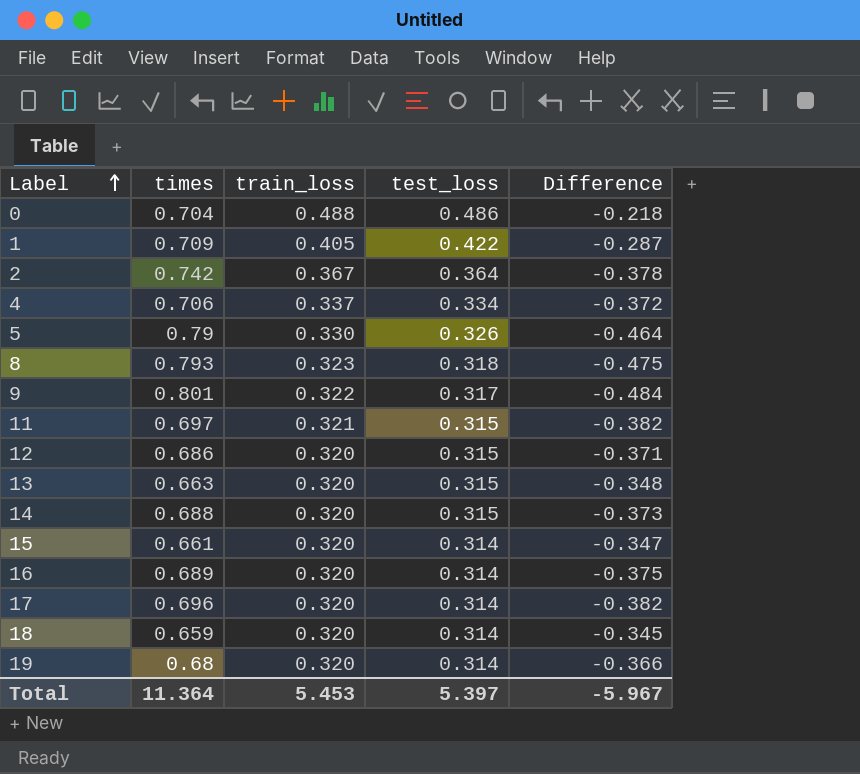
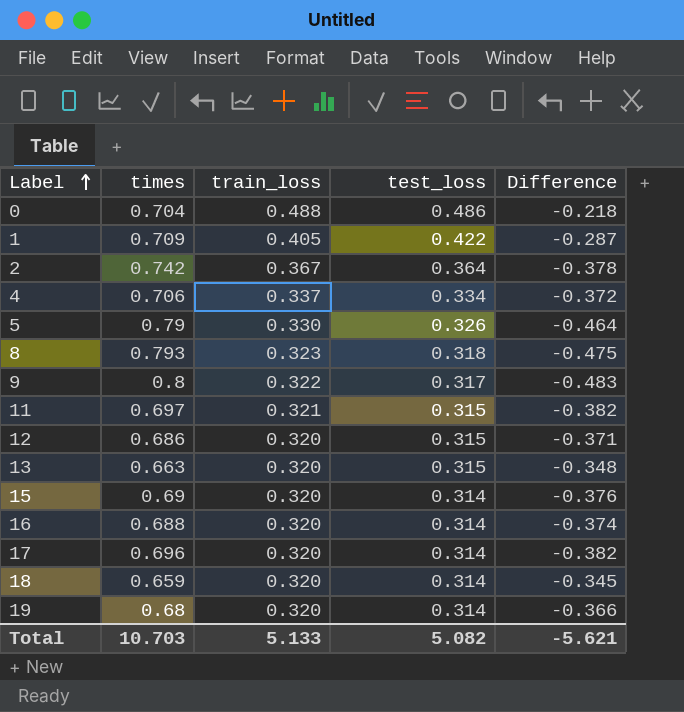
row 14: 0.688 | 0.320 | 0.315 | -0.373 -> none
9 | times: 0.801 -> 0.8
9 | Difference: -0.484 -> -0.483
15 | times: 0.661 -> 0.69
15 | Difference: -0.347 -> -0.376
16 | times: 0.689 -> 0.688
16 | Difference: -0.375 -> -0.374
Total | times: 11.364 -> 10.703
Total | train_loss: 5.453 -> 5.133
Total | test_loss: 5.397 -> 5.082
Total | Difference: -5.967 -> -5.621

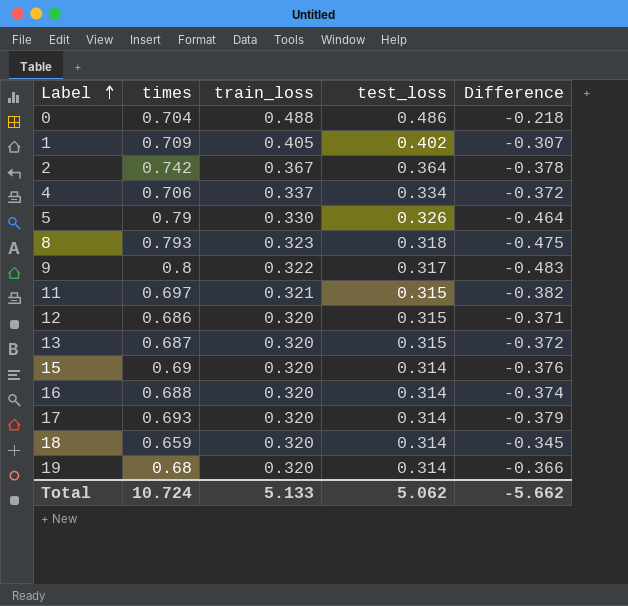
1 | test_loss: 0.422 -> 0.402
1 | Difference: -0.287 -> -0.307
13 | times: 0.663 -> 0.687
13 | Difference: -0.348 -> -0.372
17 | times: 0.696 -> 0.693
17 | Difference: -0.382 -> -0.379
Total | times: 10.703 -> 10.724
Total | test_loss: 5.082 -> 5.062
Total | Difference: -5.621 -> -5.662

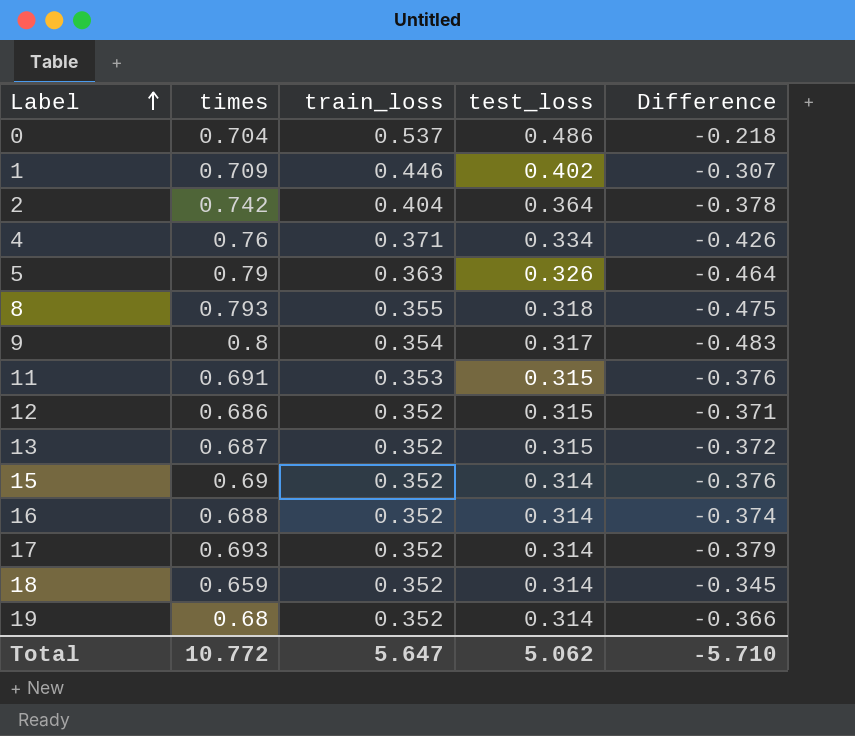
0 | train_loss: 0.488 -> 0.537
1 | train_loss: 0.405 -> 0.446
2 | train_loss: 0.367 -> 0.404
4 | times: 0.706 -> 0.76
4 | train_loss: 0.337 -> 0.371
4 | Difference: -0.372 -> -0.426
5 | train_loss: 0.330 -> 0.363
8 | train_loss: 0.323 -> 0.355
9 | train_loss: 0.322 -> 0.354
11 | times: 0.697 -> 0.691
11 | train_loss: 0.321 -> 0.353
11 | Difference: -0.382 -> -0.376
12 | train_loss: 0.320 -> 0.352
13 | train_loss: 0.320 -> 0.352
15 | train_loss: 0.320 -> 0.352
16 | train_loss: 0.320 -> 0.352
17 | train_loss: 0.320 -> 0.352
18 | train_loss: 0.320 -> 0.352
19 | train_loss: 0.320 -> 0.352
Total | times: 10.724 -> 10.772
Total | train_loss: 5.133 -> 5.647
Total | Difference: -5.662 -> -5.710

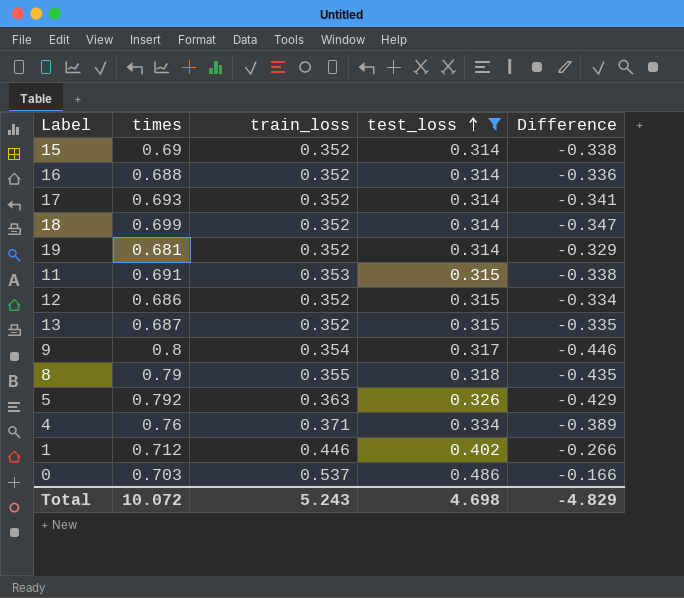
filter: none -> test_loss != 0.364
row order: Label ascending -> test_loss ascending
column Difference | formula: [test_loss] - [times] -> [train_loss] - [times]
18 | times: 0.659 -> 0.699
19 | times: 0.68 -> 0.681
8 | times: 0.793 -> 0.79
5 | times: 0.79 -> 0.792
1 | times: 0.709 -> 0.712
0 | times: 0.704 -> 0.703
Total | times: 10.772 -> 10.072
Total | train_loss: 5.647 -> 5.243
Total | test_loss: 5.062 -> 4.698
Total | Difference: -5.710 -> -4.829

